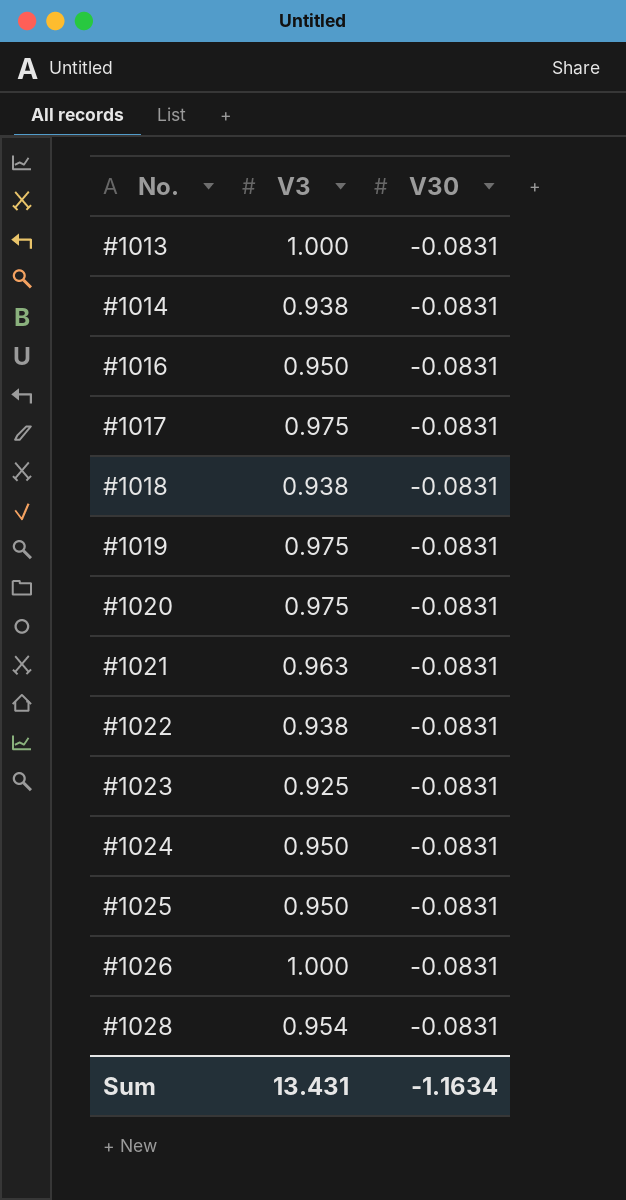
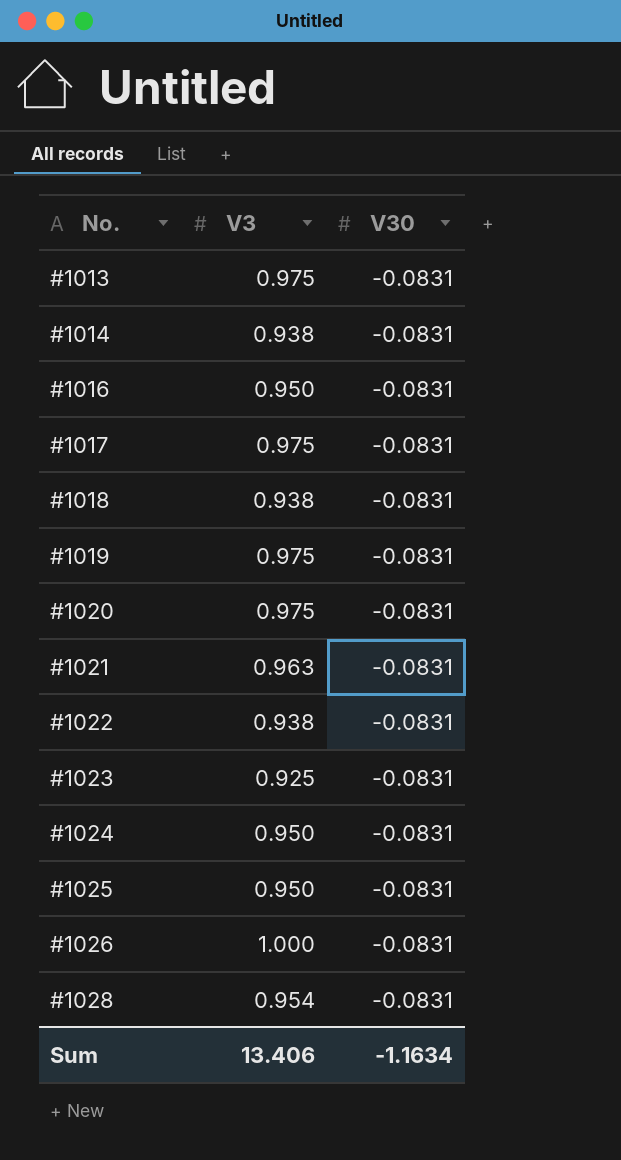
#1013 | V3: 1.000 -> 0.975
Sum | V3: 13.431 -> 13.406

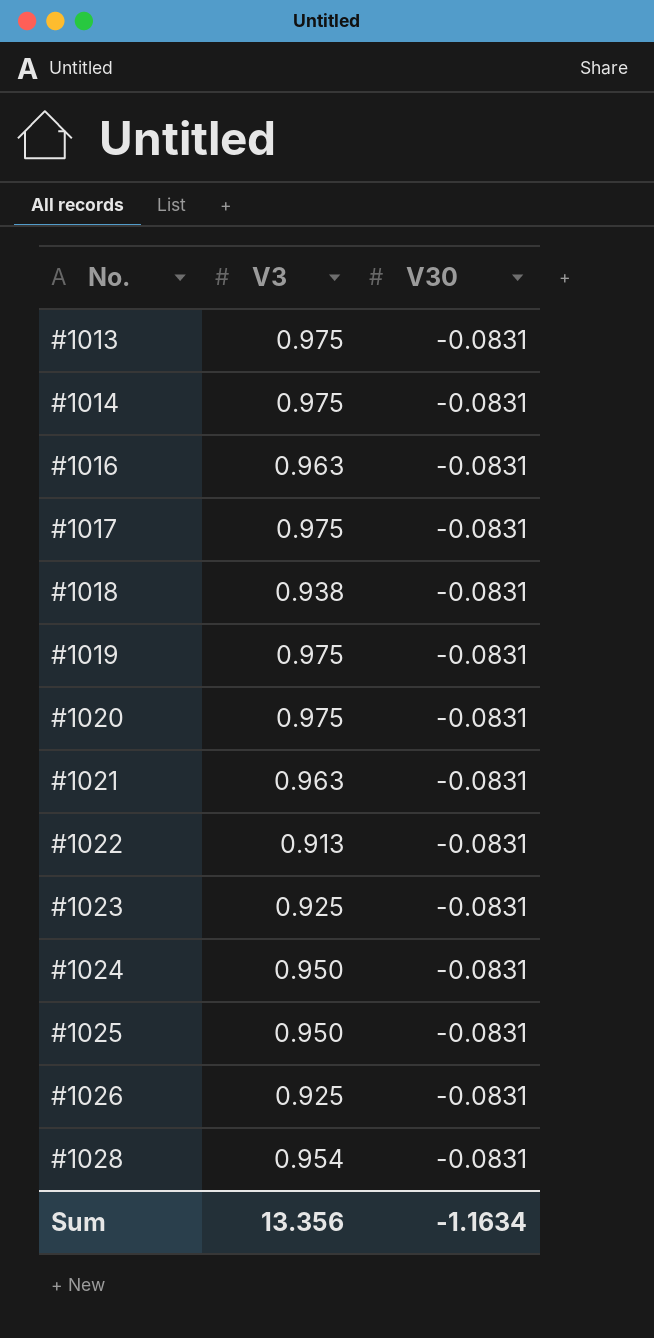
#1014 | V3: 0.938 -> 0.975
#1016 | V3: 0.950 -> 0.963
#1022 | V3: 0.938 -> 0.913
#1026 | V3: 1.000 -> 0.925
Sum | V3: 13.406 -> 13.356

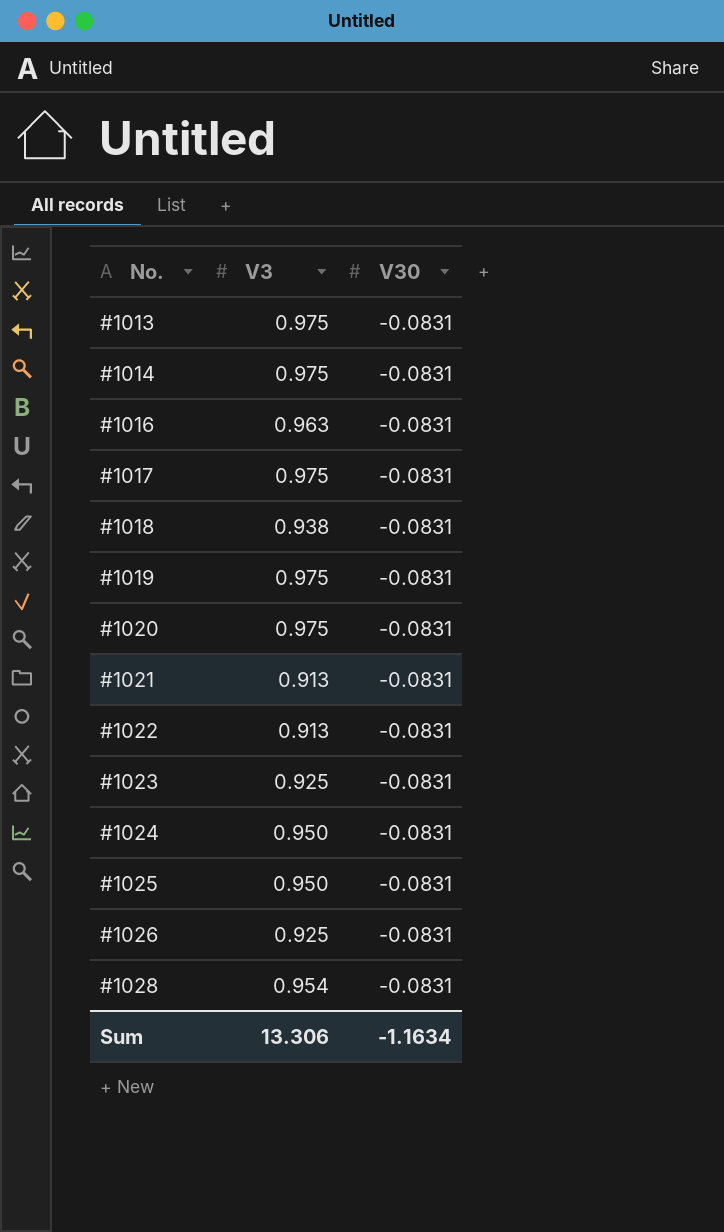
#1021 | V3: 0.963 -> 0.913
Sum | V3: 13.356 -> 13.306

